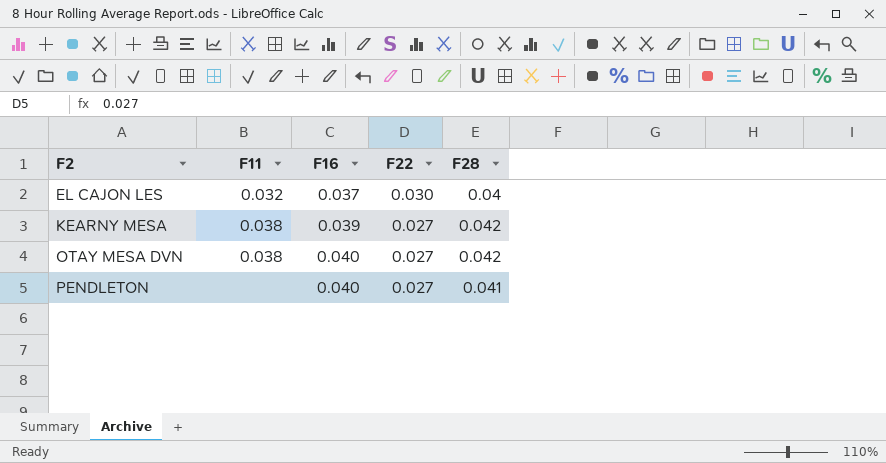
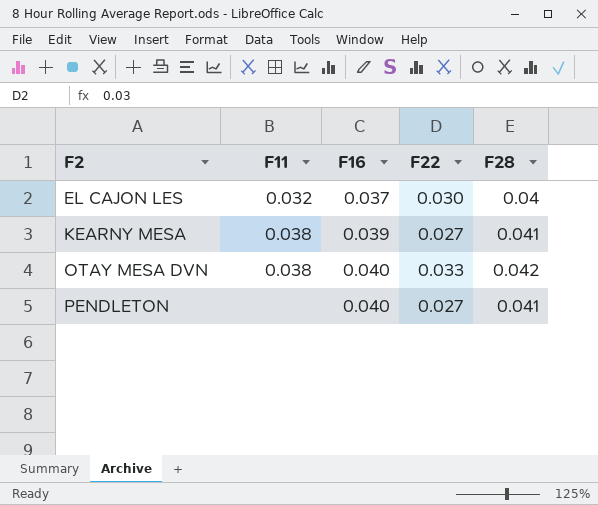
KEARNY MESA | F28: 0.042 -> 0.041
OTAY MESA DVN | F22: 0.027 -> 0.033

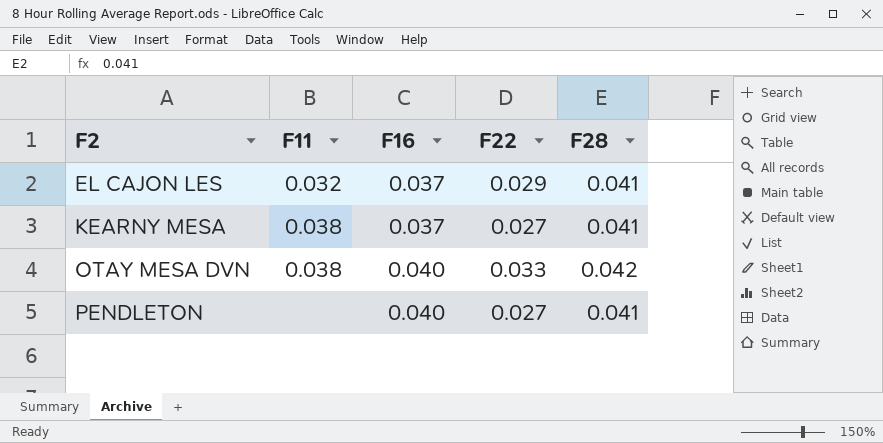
EL CAJON LES | F22: 0.030 -> 0.029
EL CAJON LES | F28: 0.04 -> 0.041
KEARNY MESA | F16: 0.039 -> 0.037

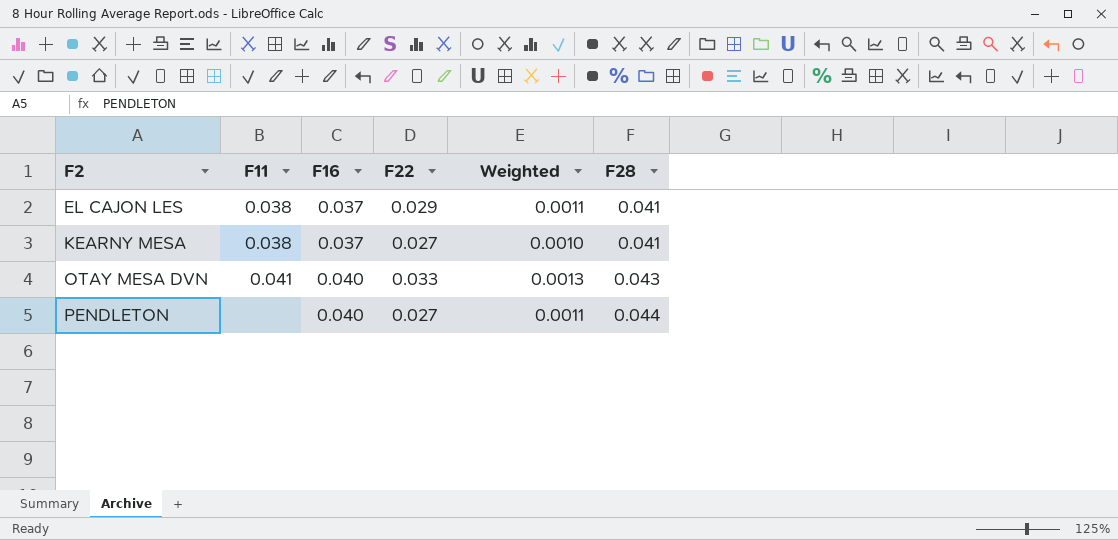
column Weighted | formula: none -> [F16] * [F22]
EL CAJON LES | F11: 0.032 -> 0.038
OTAY MESA DVN | F11: 0.038 -> 0.041
OTAY MESA DVN | F28: 0.042 -> 0.043
PENDLETON | F28: 0.041 -> 0.044

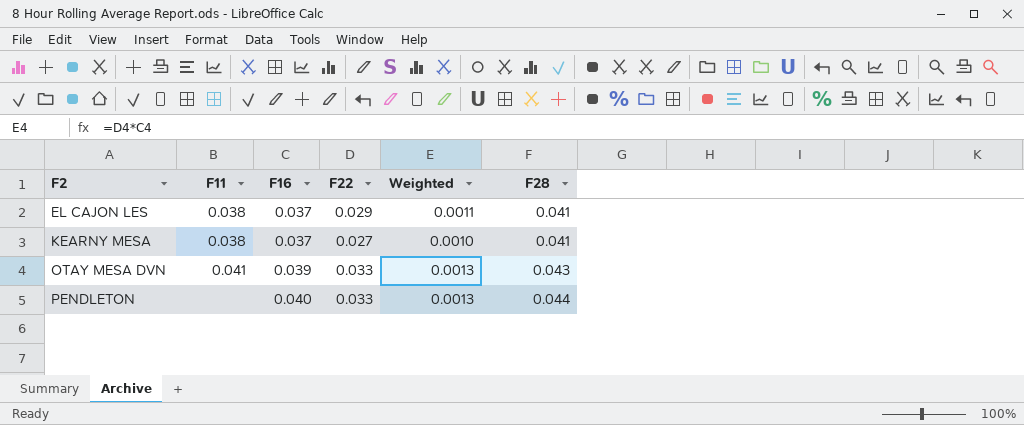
OTAY MESA DVN | F16: 0.040 -> 0.039
PENDLETON | F22: 0.027 -> 0.033
PENDLETON | Weighted: 0.0011 -> 0.0013

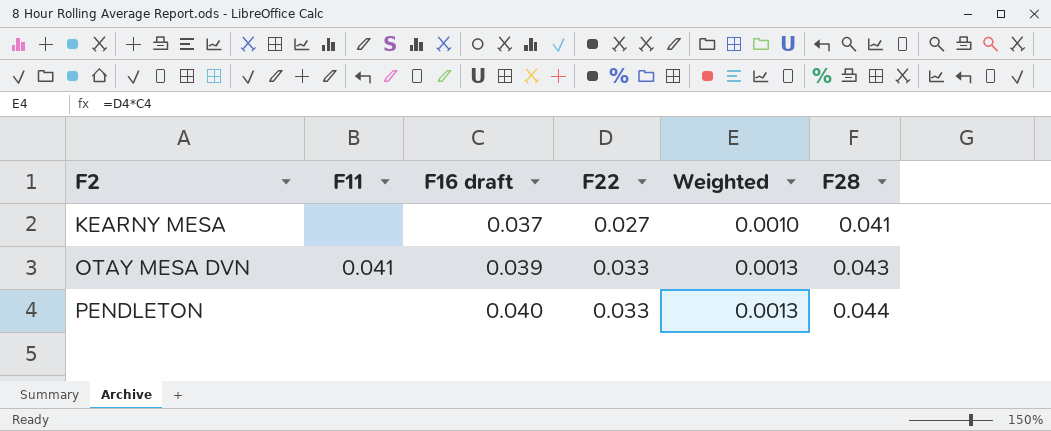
column name: F16 -> F16 draft
row EL CAJON LES: 0.038 | 0.037 | 0.029 | 0.0011 | 0.041 -> none
KEARNY MESA | F11: 0.038 -> none

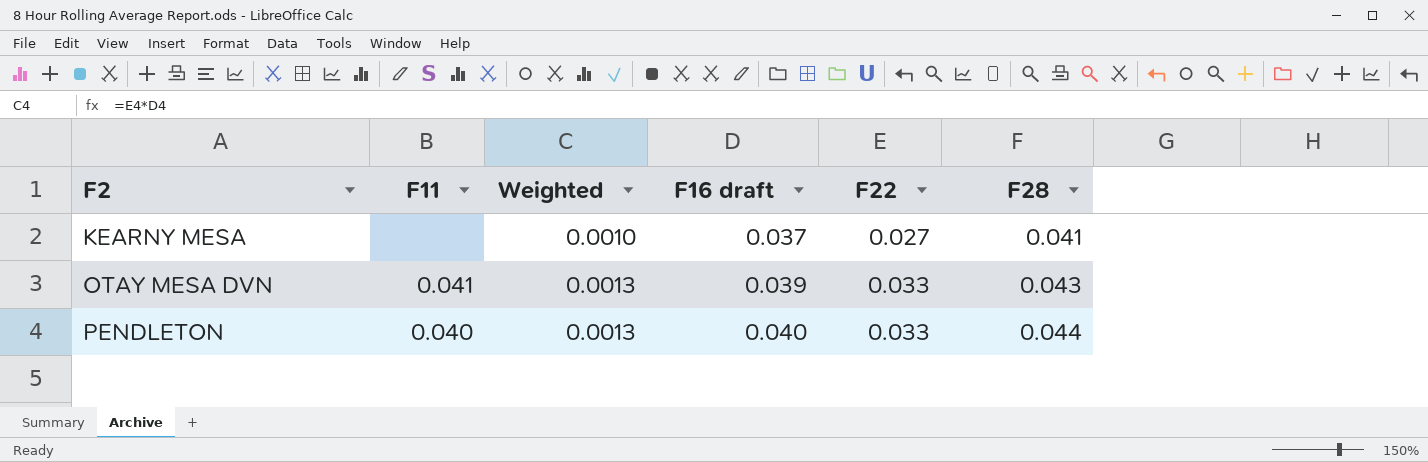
column Weighted | position: 5 -> 3
PENDLETON | F11: none -> 0.040

